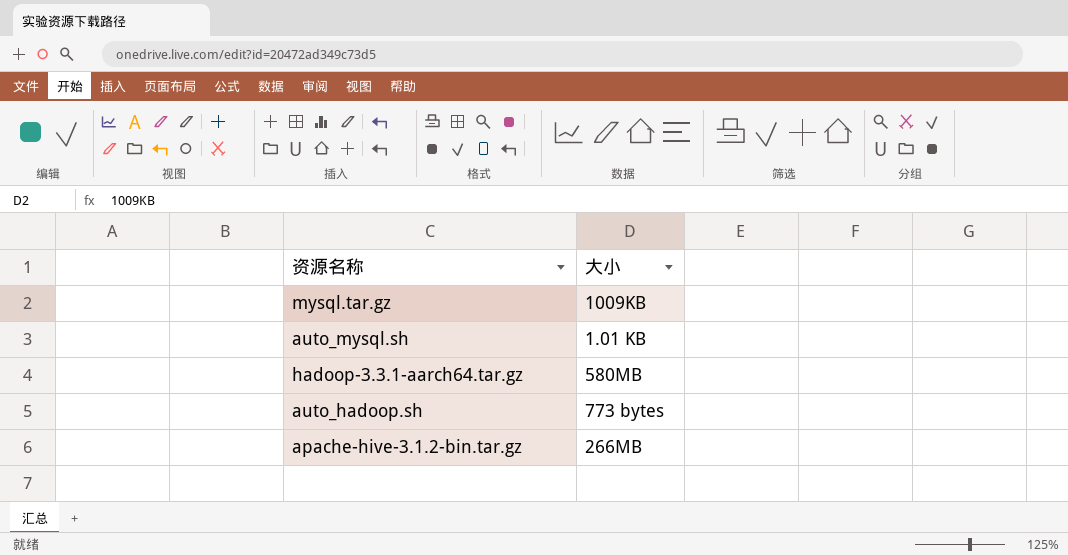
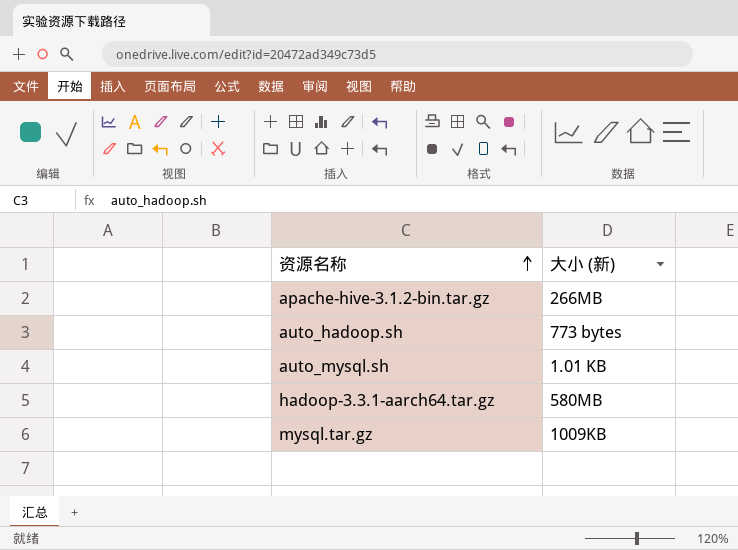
row order: none -> 资源名称 ascending
column name: 大小 -> 大小 (新)

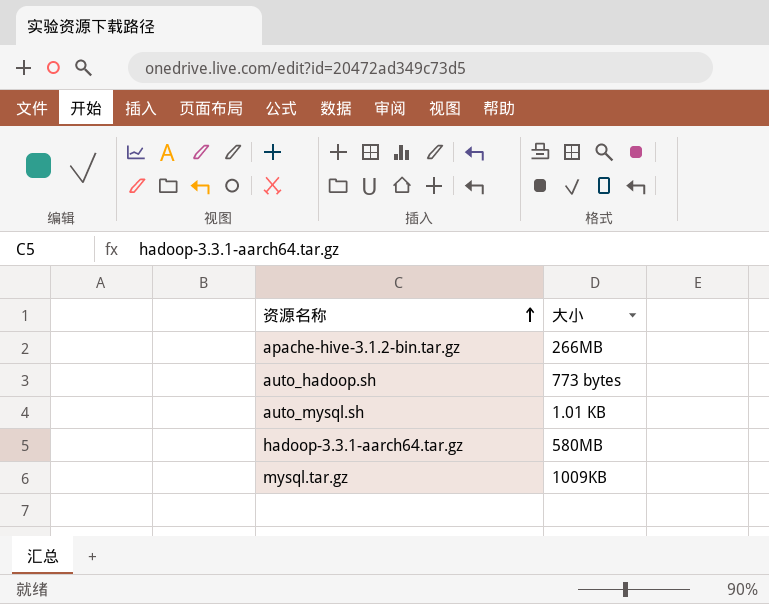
column name: 大小 (新) -> 大小

